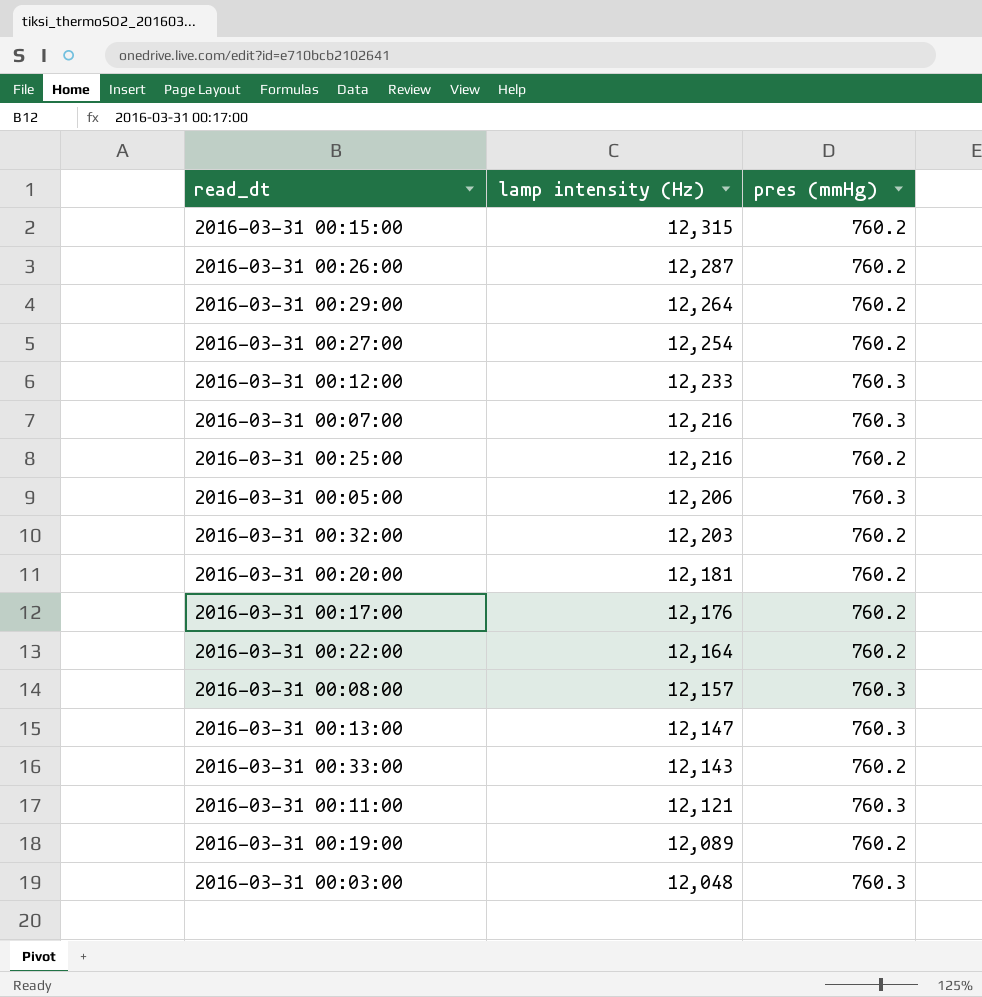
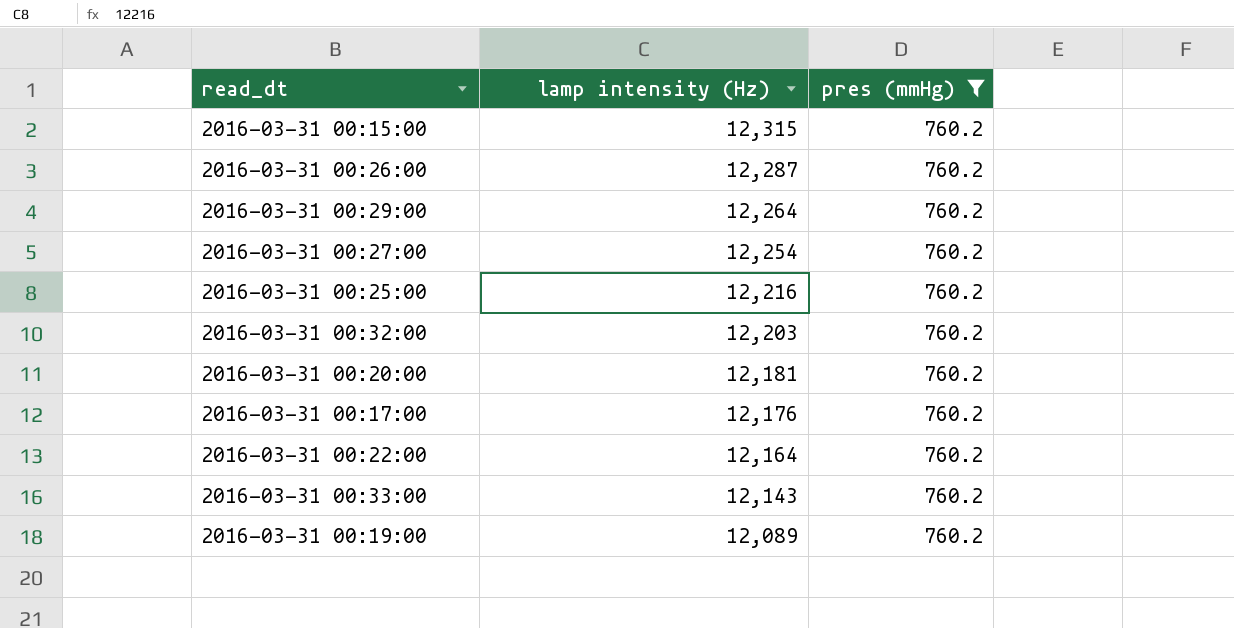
filter: none -> pres (mmHg) = 760.2

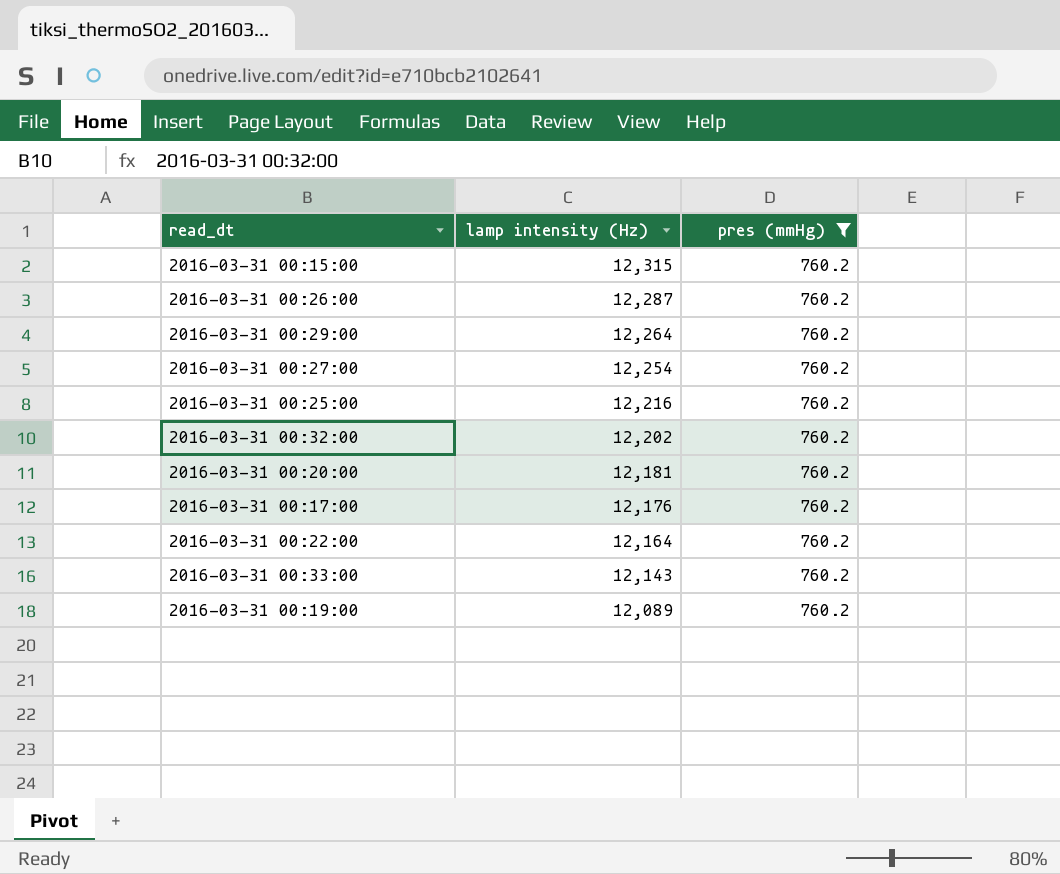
2016-03-31 00:32:00 | lamp intensity (Hz): 12,203 -> 12,202

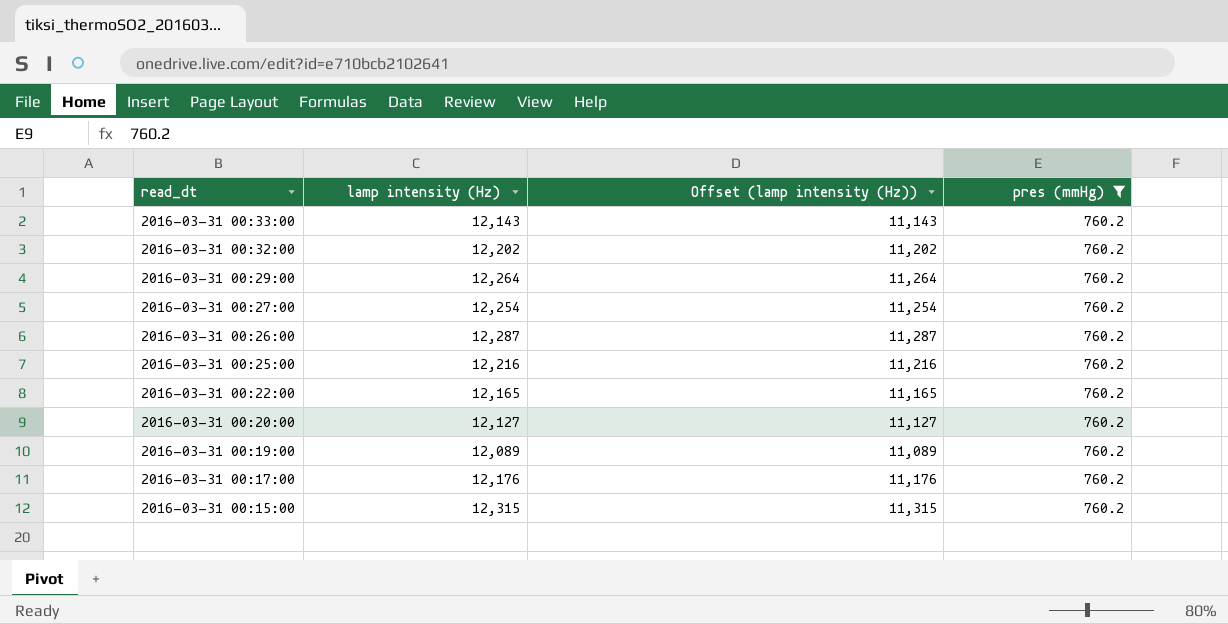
row order: lamp intensity (Hz) descending -> read_dt descending
column Offset (lamp intensity (Hz)) | formula: none -> [lamp intensity (Hz)] - 1000
2016-03-31 00:22:00 | lamp intensity (Hz): 12,164 -> 12,165
2016-03-31 00:20:00 | lamp intensity (Hz): 12,181 -> 12,127

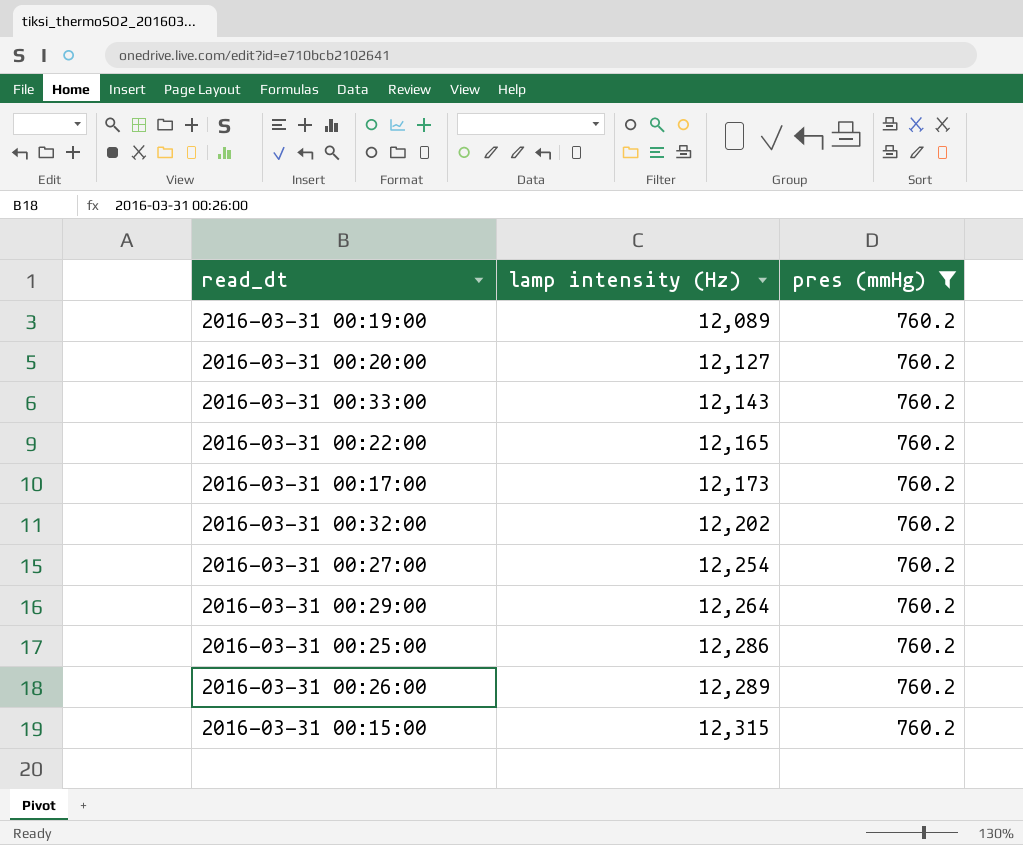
row order: read_dt descending -> lamp intensity (Hz) ascending
column Offset (lamp intensity (Hz)) | formula: [lamp intensity (Hz)] - 1000 -> none
2016-03-31 00:17:00 | lamp intensity (Hz): 12,176 -> 12,173
2016-03-31 00:25:00 | lamp intensity (Hz): 12,216 -> 12,286
2016-03-31 00:26:00 | lamp intensity (Hz): 12,287 -> 12,289

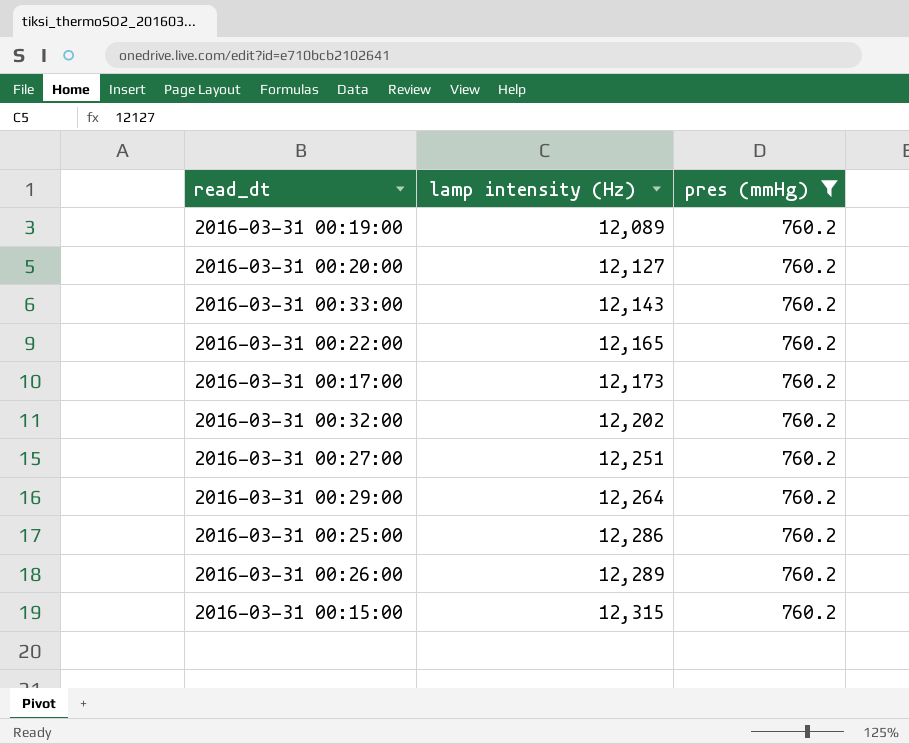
2016-03-31 00:27:00 | lamp intensity (Hz): 12,254 -> 12,251

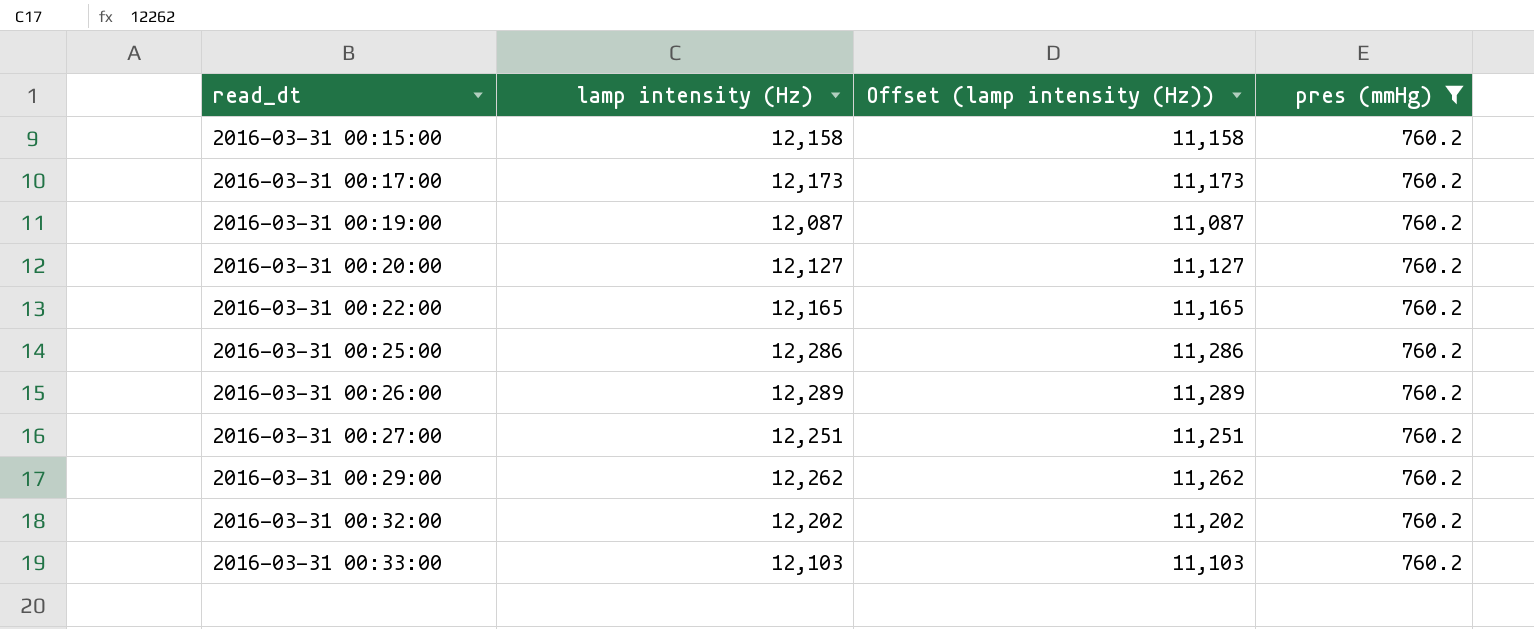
row order: lamp intensity (Hz) ascending -> read_dt ascending
column Offset (lamp intensity (Hz)) | formula: none -> [lamp intensity (Hz)] - 1000
2016-03-31 00:15:00 | lamp intensity (Hz): 12,315 -> 12,158
2016-03-31 00:19:00 | lamp intensity (Hz): 12,089 -> 12,087
2016-03-31 00:29:00 | lamp intensity (Hz): 12,264 -> 12,262
2016-03-31 00:33:00 | lamp intensity (Hz): 12,143 -> 12,103

